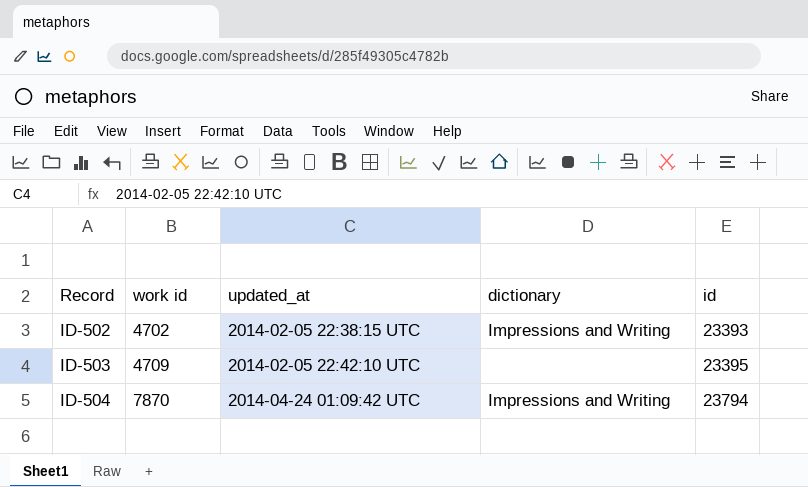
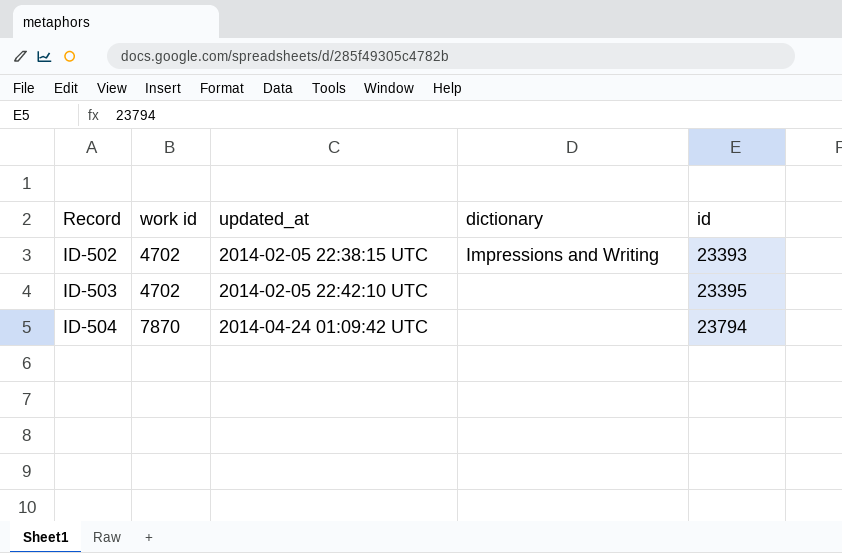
ID-503 | work id: 4709 -> 4702
ID-504 | dictionary: Impressions and Writing -> none

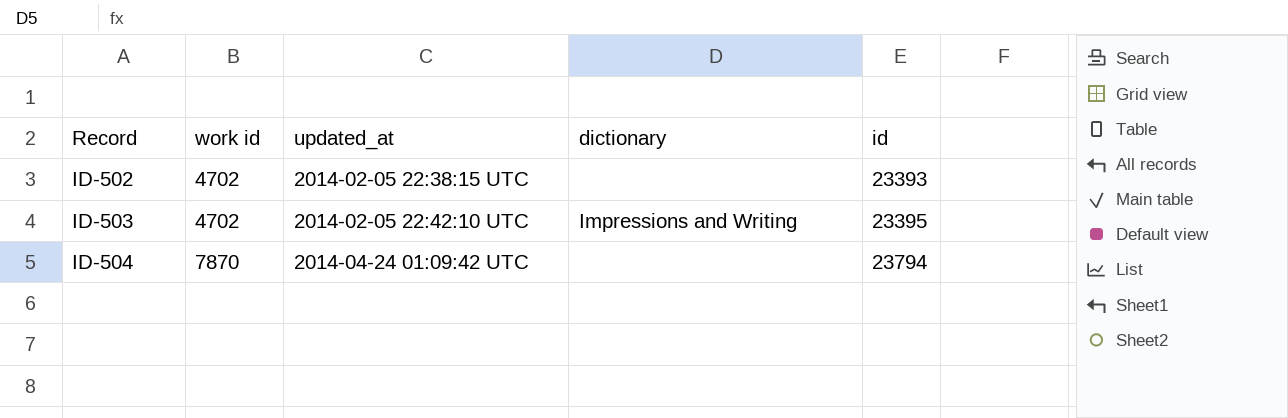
ID-502 | dictionary: Impressions and Writing -> none
ID-503 | dictionary: none -> Impressions and Writing

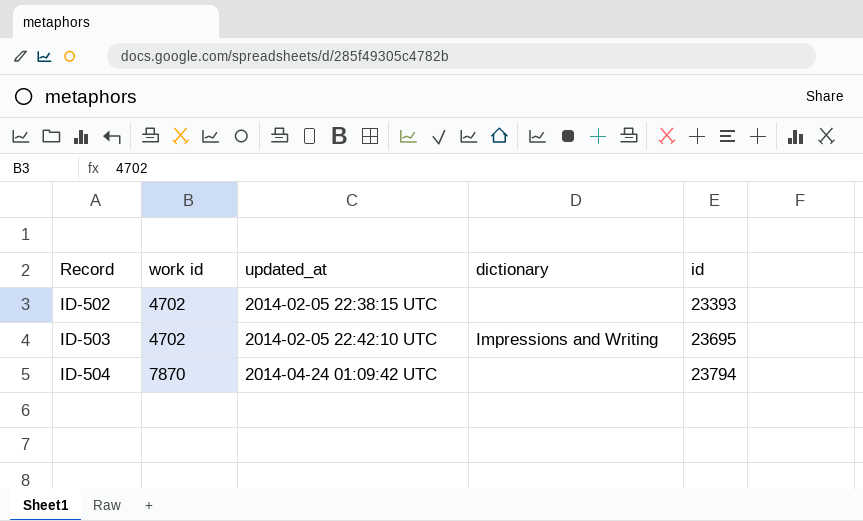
ID-503 | id: 23395 -> 23695

